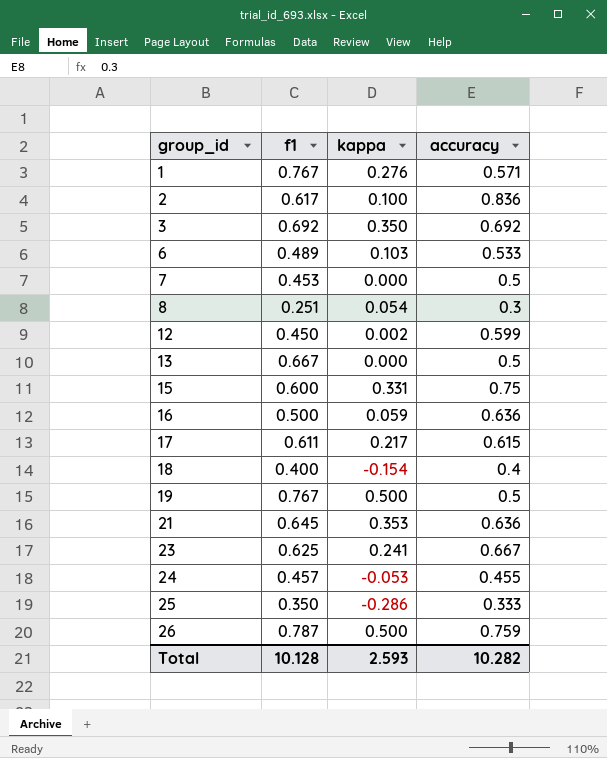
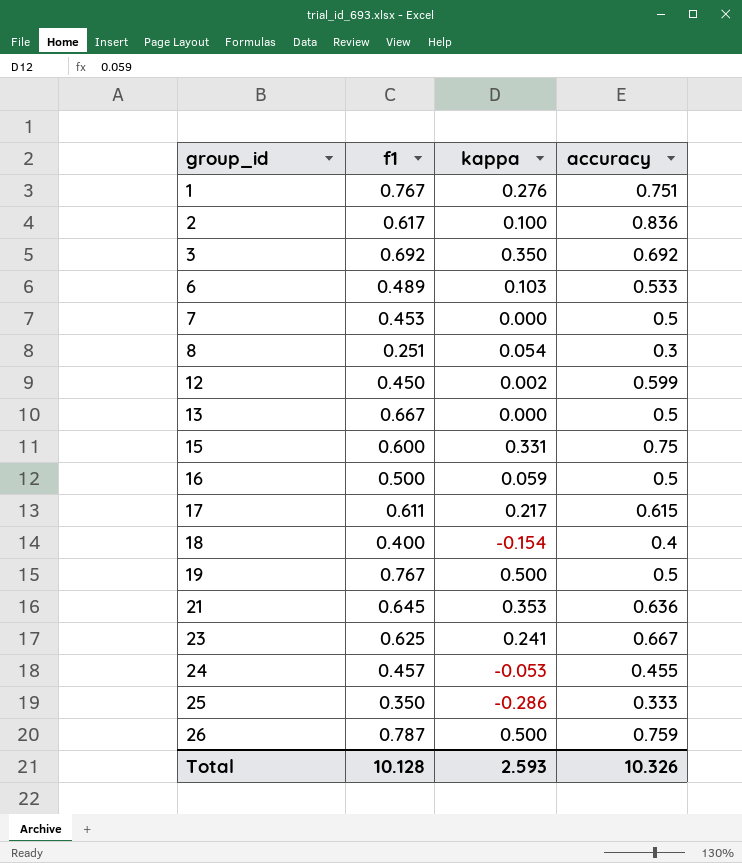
1 | accuracy: 0.571 -> 0.751
16 | accuracy: 0.636 -> 0.5
Total | accuracy: 10.282 -> 10.326

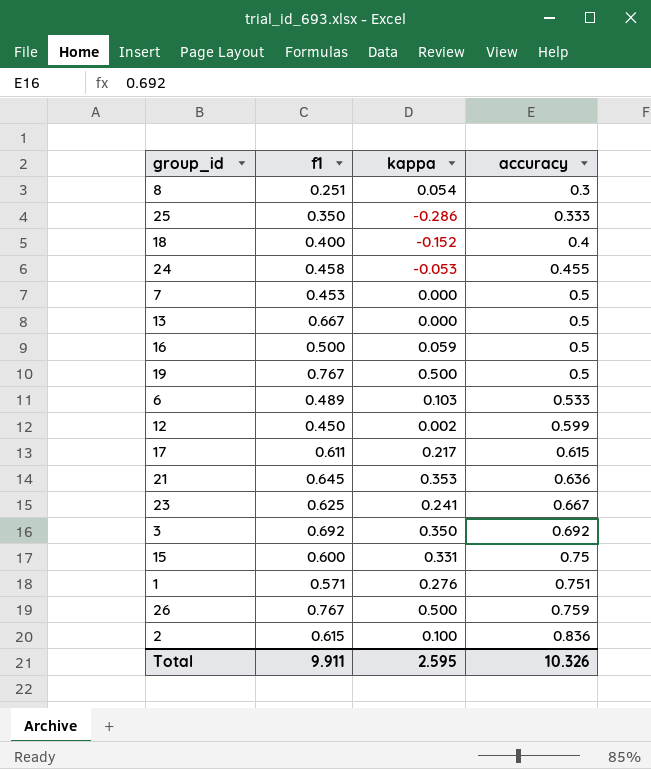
row order: group_id ascending -> accuracy ascending
18 | kappa: -0.154 -> -0.152
24 | f1: 0.457 -> 0.458
1 | f1: 0.767 -> 0.571
26 | f1: 0.787 -> 0.767
2 | f1: 0.617 -> 0.615
Total | f1: 10.128 -> 9.911
Total | kappa: 2.593 -> 2.595

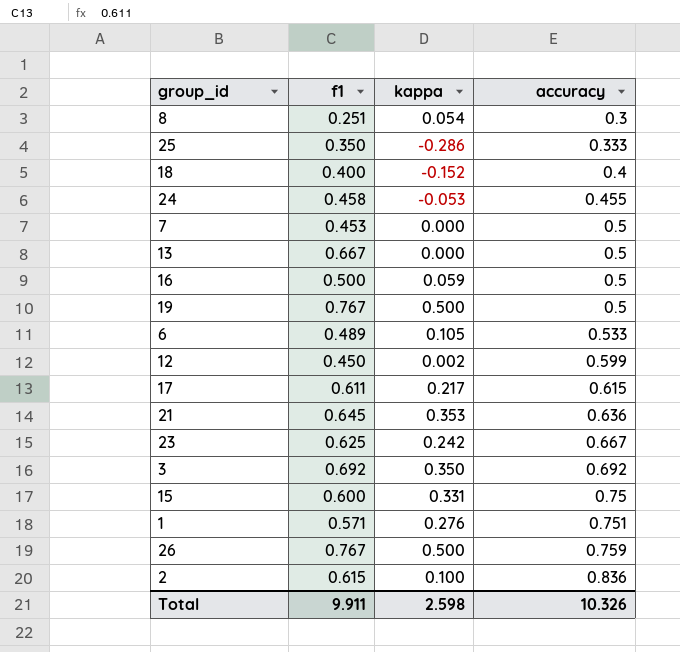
6 | kappa: 0.103 -> 0.105
23 | kappa: 0.241 -> 0.242
Total | kappa: 2.595 -> 2.598

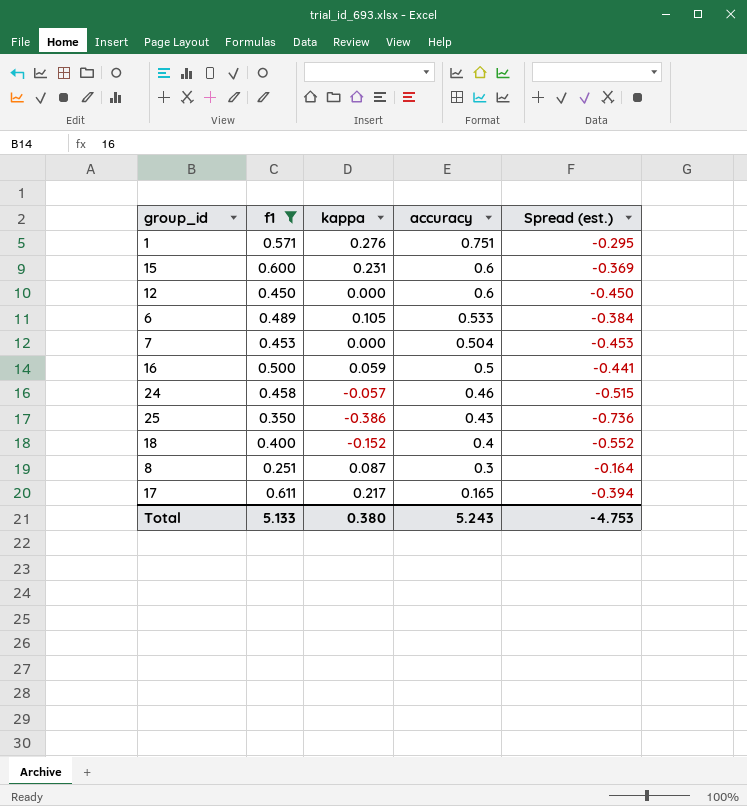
filter: none -> f1 <= 0.611
row order: accuracy ascending -> accuracy descending
column Spread (est.) | formula: none -> [kappa] - [f1]
15 | kappa: 0.331 -> 0.231
15 | accuracy: 0.75 -> 0.6
12 | kappa: 0.002 -> 0.000
12 | accuracy: 0.599 -> 0.6
7 | accuracy: 0.5 -> 0.504
24 | kappa: -0.053 -> -0.057
24 | accuracy: 0.455 -> 0.46
25 | kappa: -0.286 -> -0.386
25 | accuracy: 0.333 -> 0.43
8 | kappa: 0.054 -> 0.087
17 | accuracy: 0.615 -> 0.165
Total | f1: 9.911 -> 5.133
Total | kappa: 2.598 -> 0.380
Total | accuracy: 10.326 -> 5.243

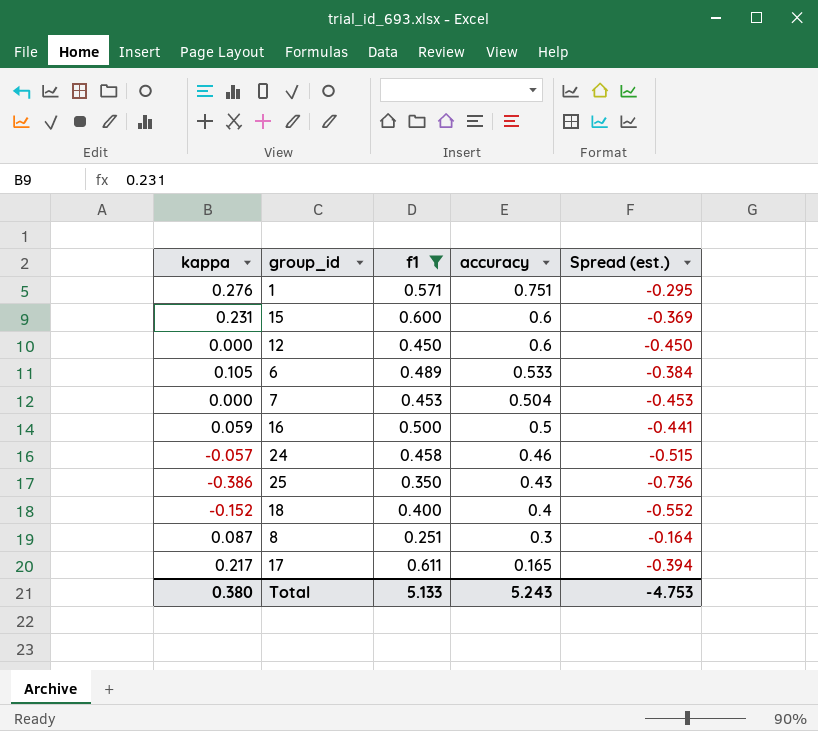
column kappa | position: 3 -> 1

